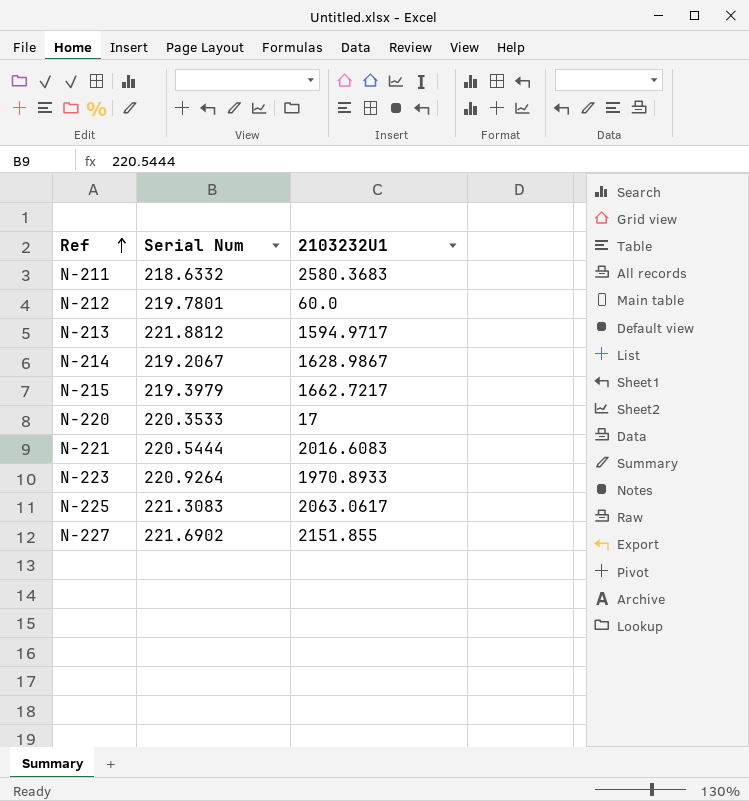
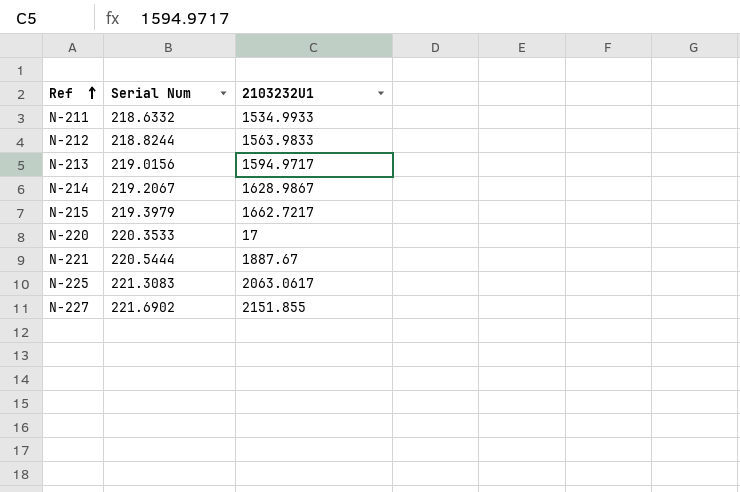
row N-223: 220.9264 | 1970.8933 -> none
N-211 | 2103232U1: 2580.3683 -> 1534.9933
N-212 | Serial Num: 219.7801 -> 218.8244
N-212 | 2103232U1: 60.0 -> 1563.9833
N-213 | Serial Num: 221.8812 -> 219.0156
N-221 | 2103232U1: 2016.6083 -> 1887.67

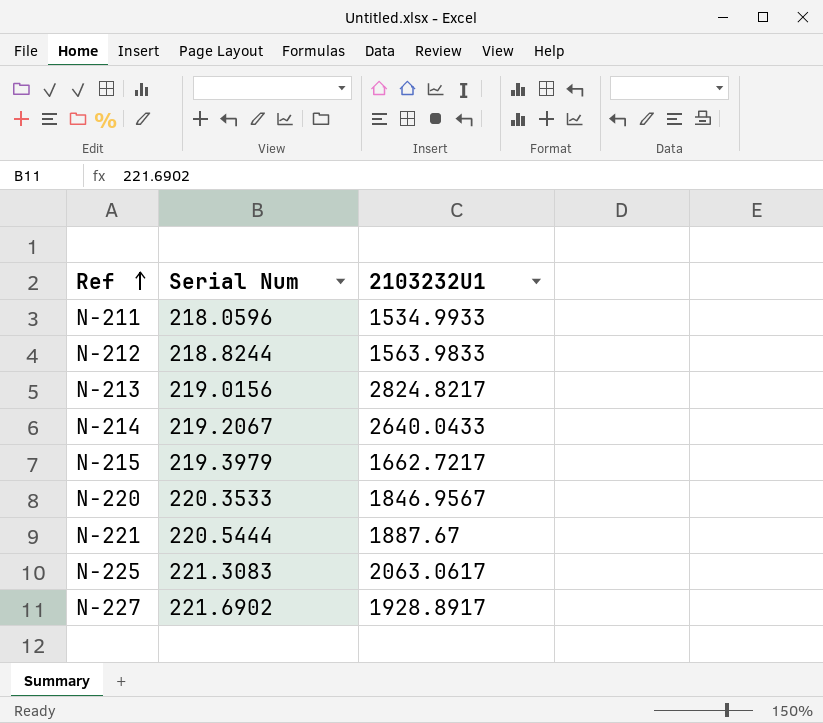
N-211 | Serial Num: 218.6332 -> 218.0596
N-213 | 2103232U1: 1594.9717 -> 2824.8217
N-214 | 2103232U1: 1628.9867 -> 2640.0433
N-220 | 2103232U1: 17 -> 1846.9567
N-227 | 2103232U1: 2151.855 -> 1928.8917

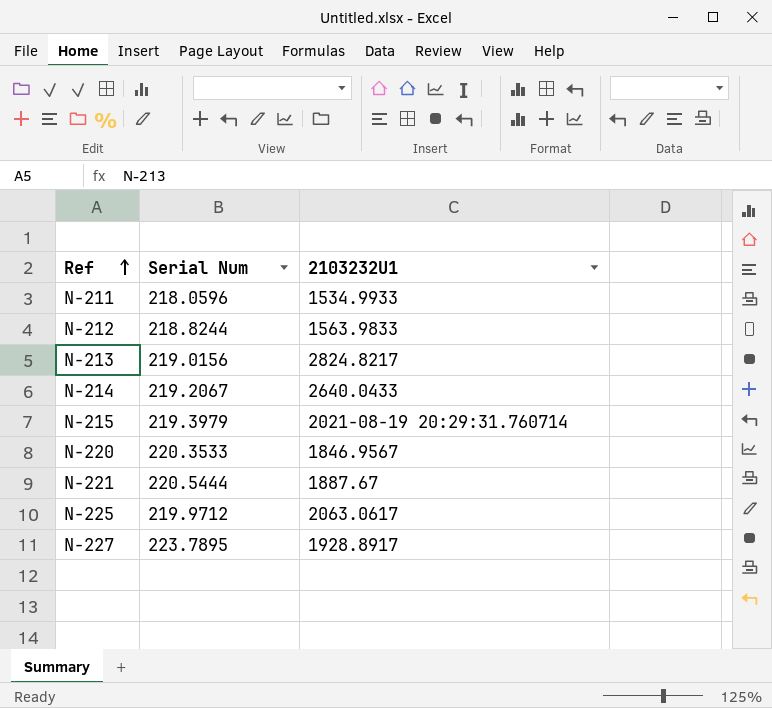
N-215 | 2103232U1: 1662.7217 -> 2021-08-19 20:29:31.760714
N-225 | Serial Num: 221.3083 -> 219.9712
N-227 | Serial Num: 221.6902 -> 223.7895

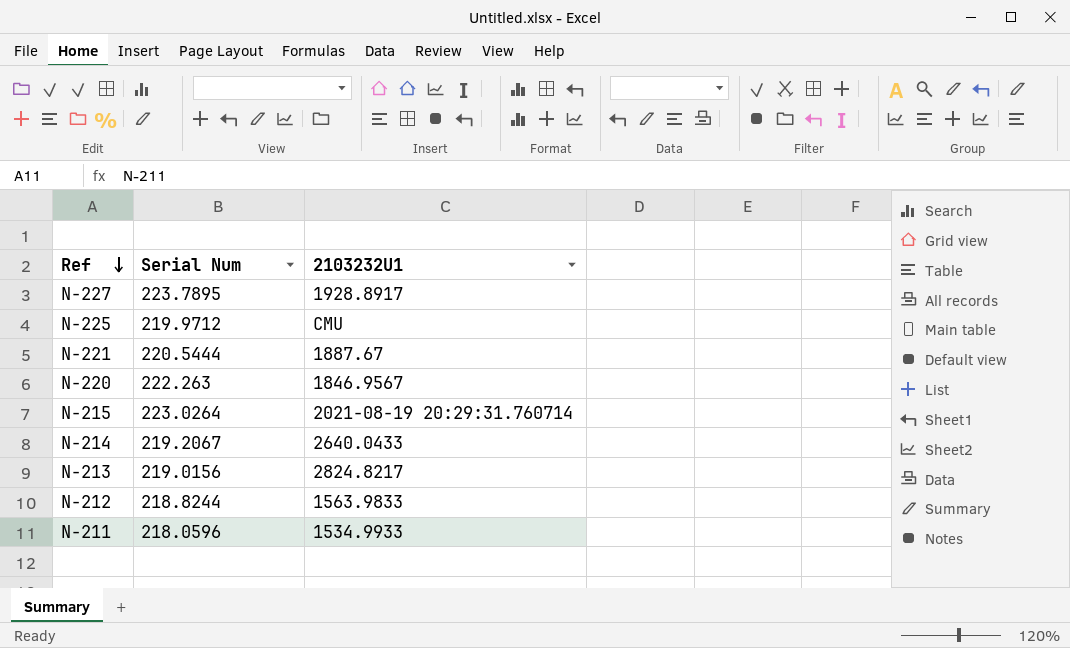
row order: Ref ascending -> Ref descending
N-225 | 2103232U1: 2063.0617 -> CMU
N-220 | Serial Num: 220.3533 -> 222.263
N-215 | Serial Num: 219.3979 -> 223.0264

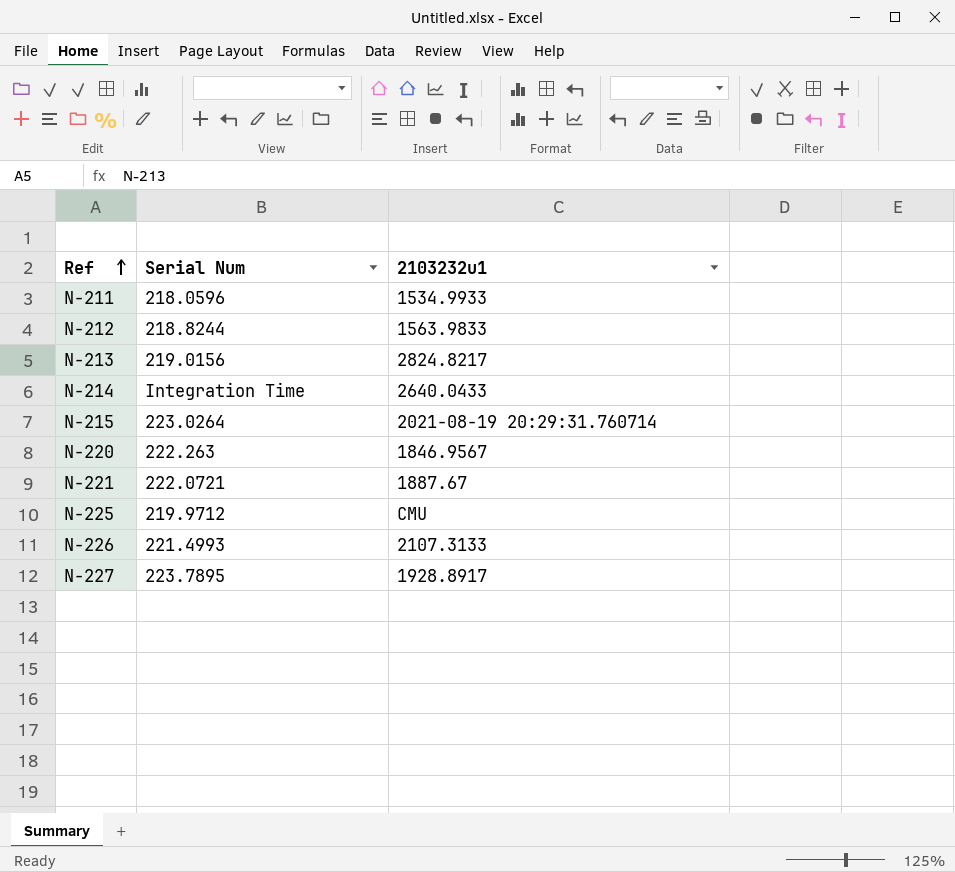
row order: Ref descending -> Ref ascending
column name: 2103232U1 -> 2103232u1
N-214 | Serial Num: 219.2067 -> Integration Time
N-221 | Serial Num: 220.5444 -> 222.0721
row N-226: none -> 221.4993 | 2107.3133

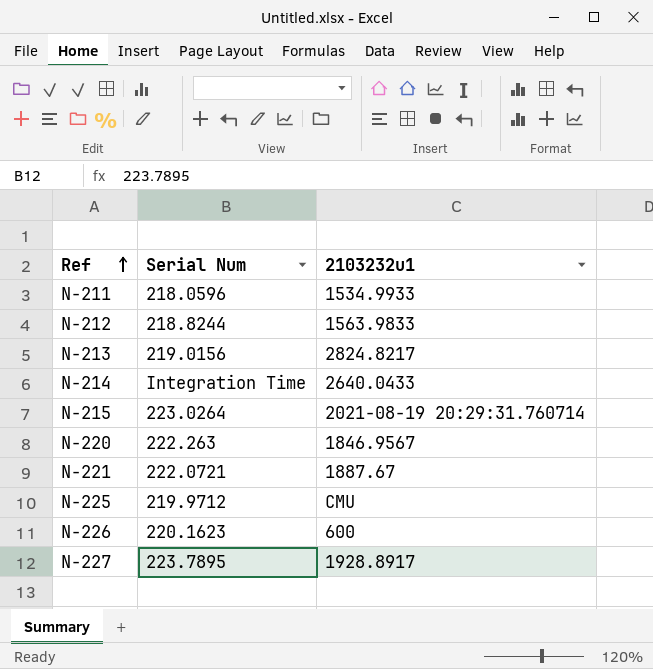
N-226 | Serial Num: 221.4993 -> 220.1623
N-226 | 2103232u1: 2107.3133 -> 600

